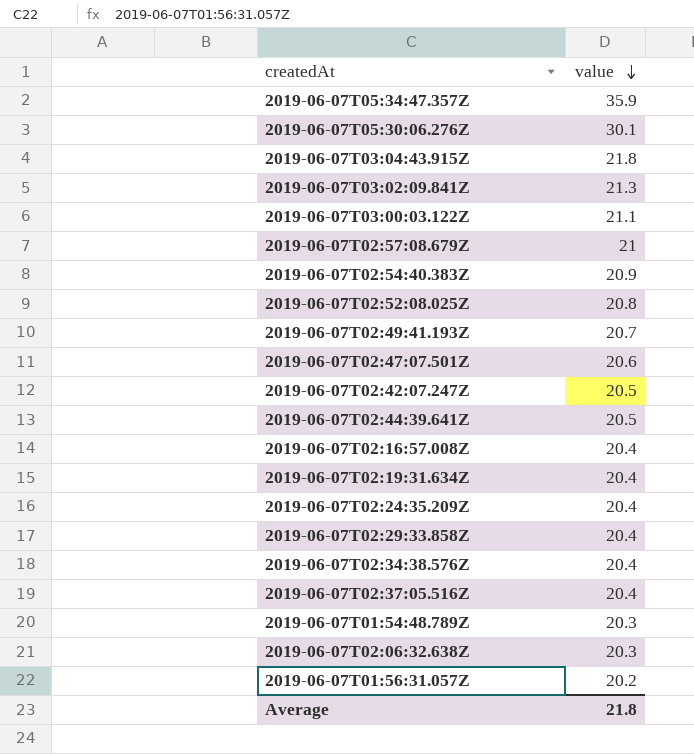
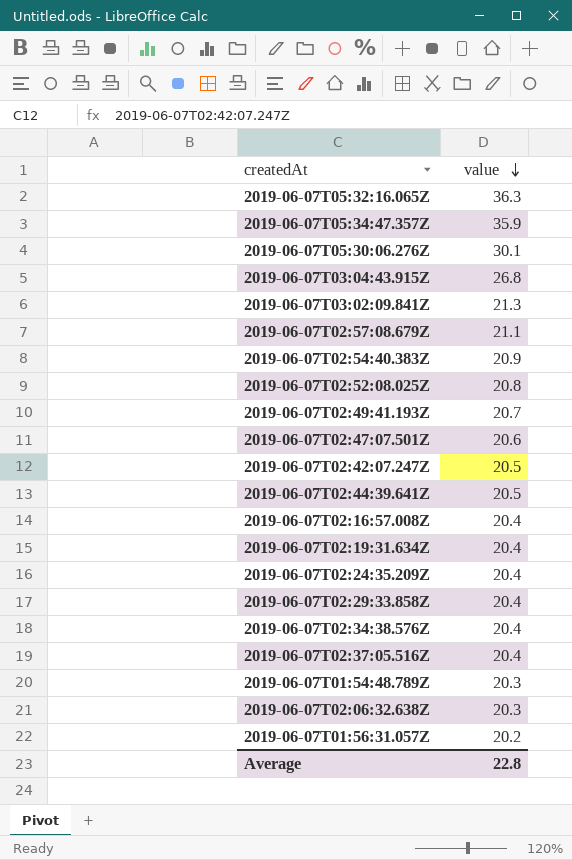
row 2019-06-07T03:00:03.122Z: 21.1 -> none
row 2019-06-07T05:32:16.065Z: none -> 36.3
2019-06-07T03:04:43.915Z | value: 21.8 -> 26.8
2019-06-07T02:57:08.679Z | value: 21 -> 21.1
Average | value: 21.8 -> 22.8

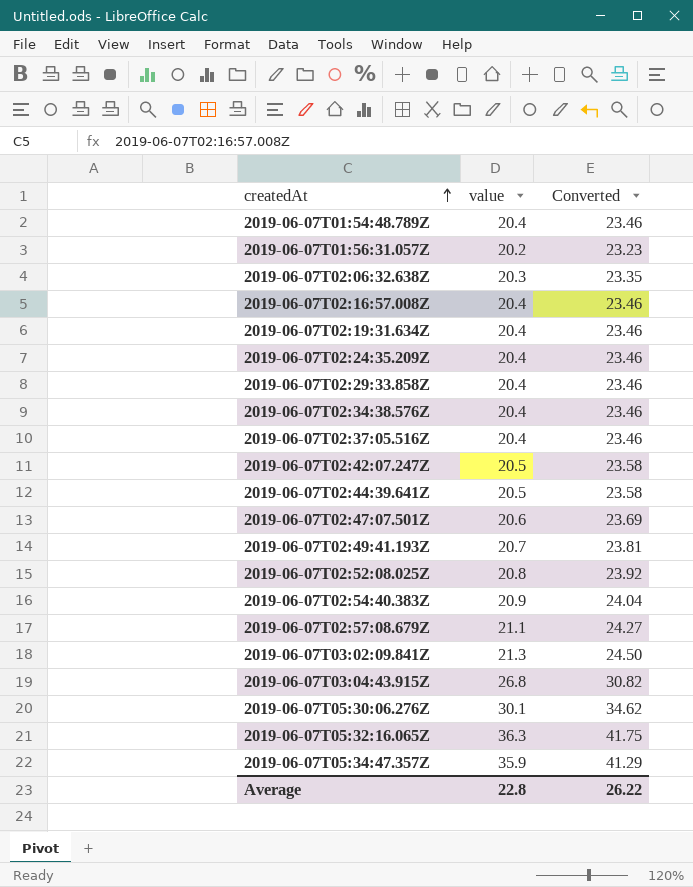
row order: value descending -> createdAt ascending
column Converted | formula: none -> [value] * 1.15
2019-06-07T01:54:48.789Z | value: 20.3 -> 20.4

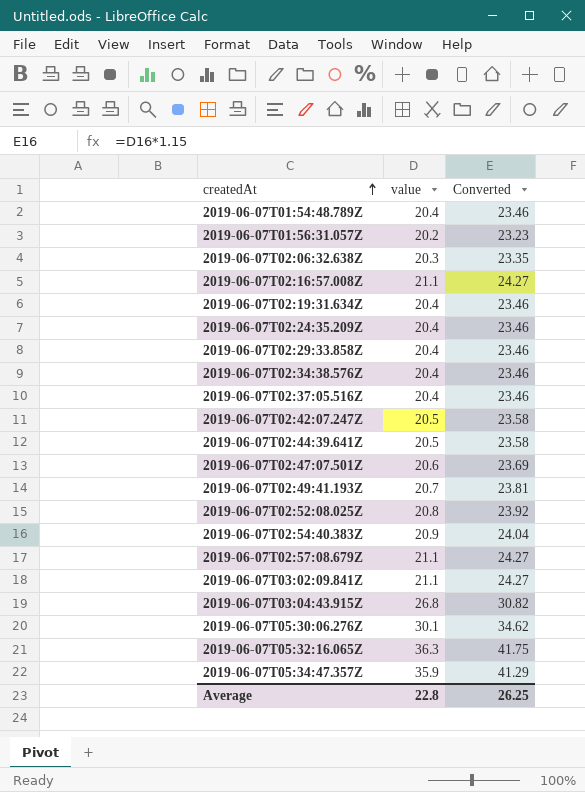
2019-06-07T02:16:57.008Z | value: 20.4 -> 21.1
2019-06-07T02:16:57.008Z | Converted: 23.46 -> 24.27
2019-06-07T03:02:09.841Z | value: 21.3 -> 21.1
2019-06-07T03:02:09.841Z | Converted: 24.50 -> 24.27
Average | Converted: 26.22 -> 26.25

